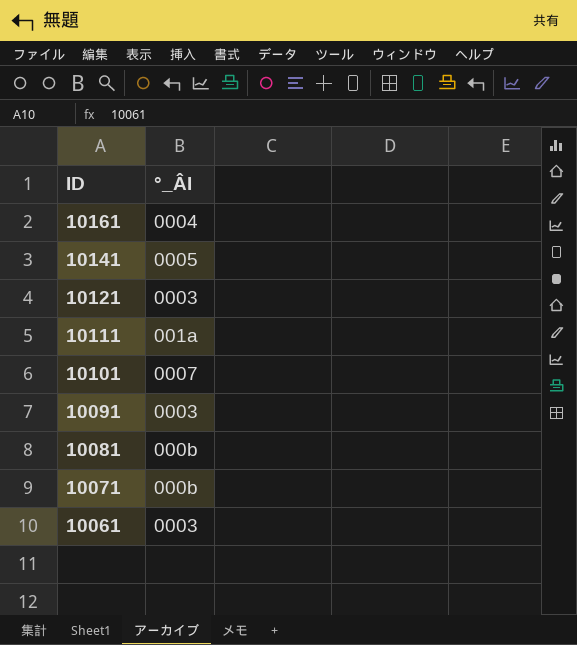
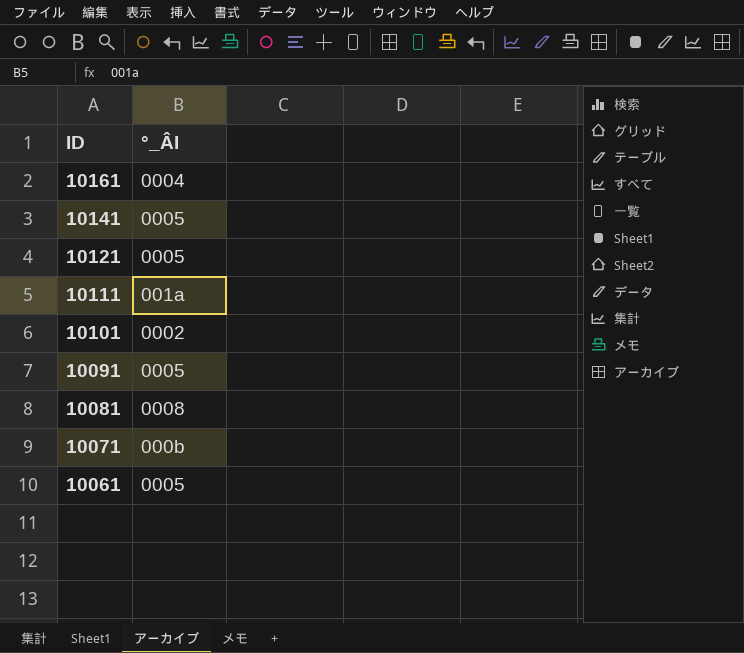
10121 | °_ÂI: 0003 -> 0005
10101 | °_ÂI: 0007 -> 0002
10091 | °_ÂI: 0003 -> 0005
10081 | °_ÂI: 000b -> 0008
10061 | °_ÂI: 0003 -> 0005

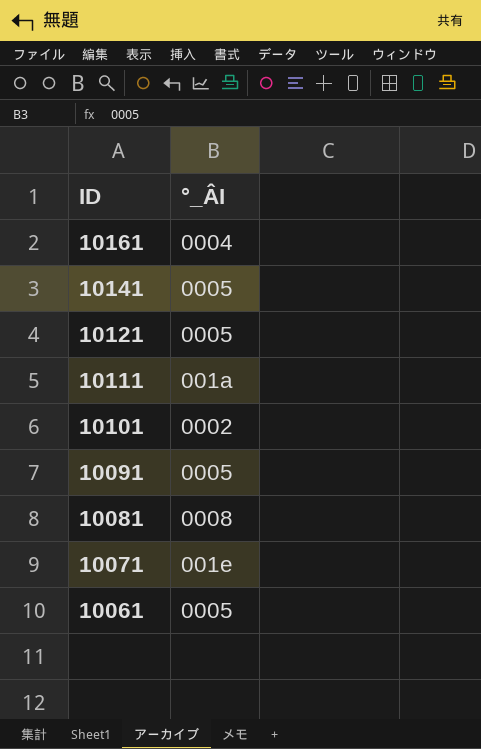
10071 | °_ÂI: 000b -> 001e

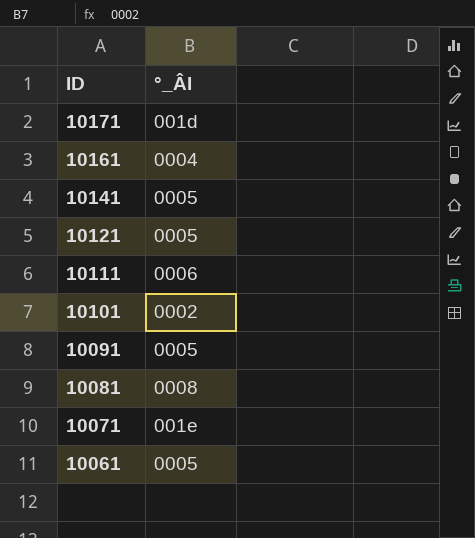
row 10171: none -> 001d
10111 | °_ÂI: 001a -> 0006

